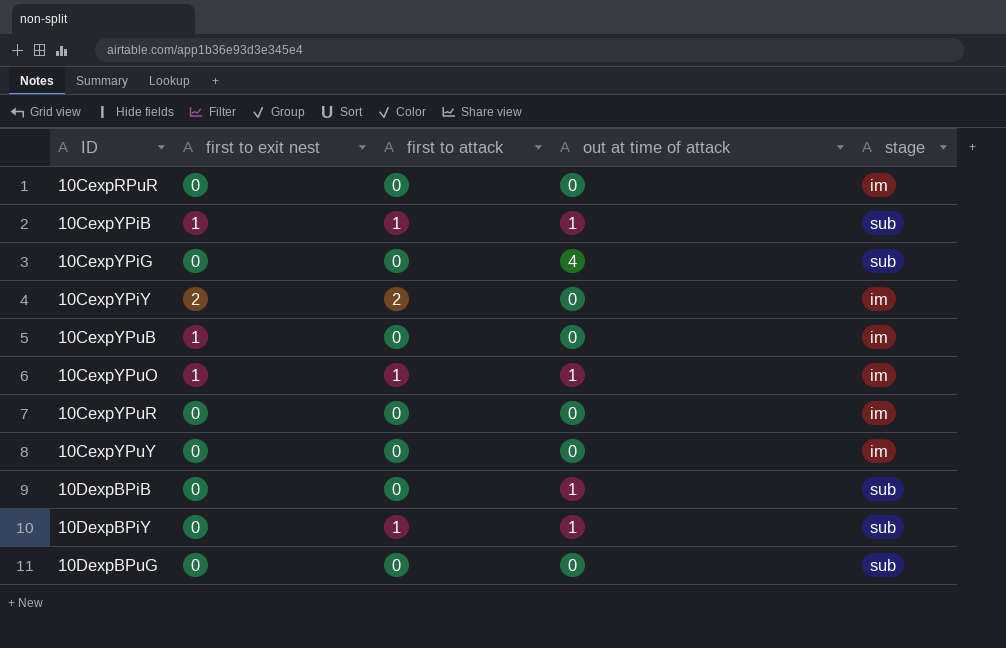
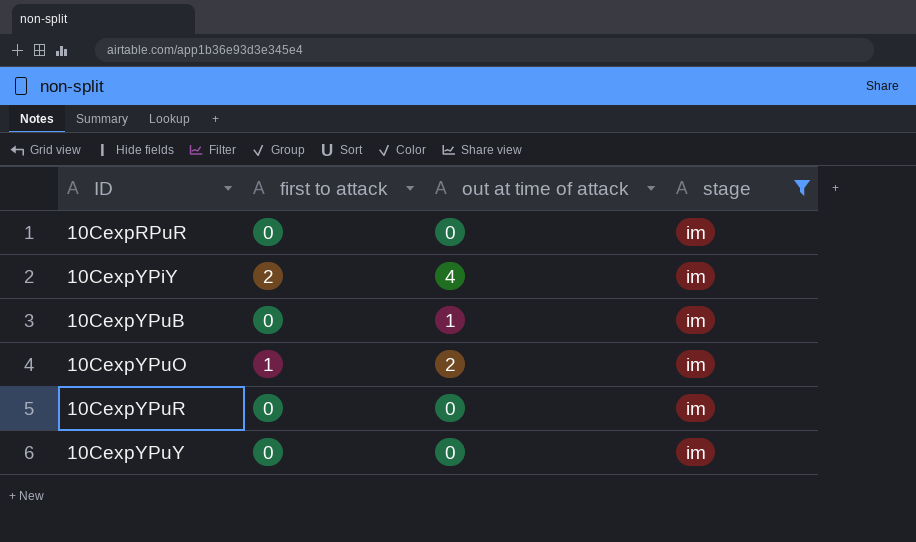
filter: none -> stage = im
column first to exit nest | position: 2 -> none
10CexpYPiY | out at time of attack: 0 -> 4
10CexpYPuB | out at time of attack: 0 -> 1
10CexpYPuO | out at time of attack: 1 -> 2

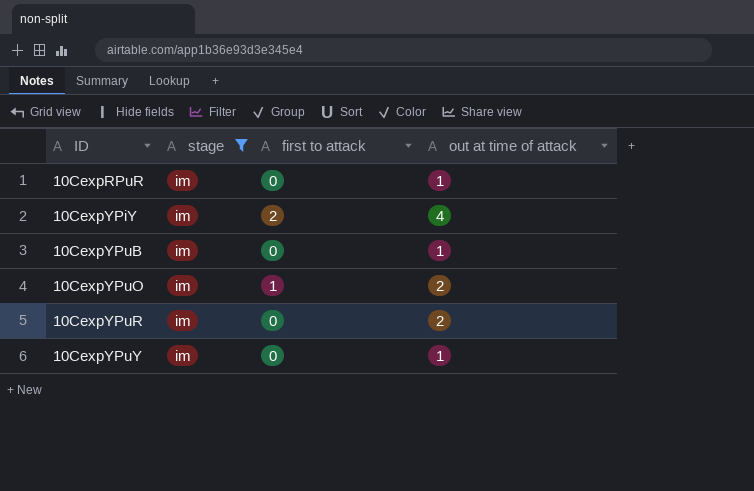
column stage | position: 4 -> 2
10CexpRPuR | out at time of attack: 0 -> 1
10CexpYPuR | out at time of attack: 0 -> 2
10CexpYPuY | out at time of attack: 0 -> 1

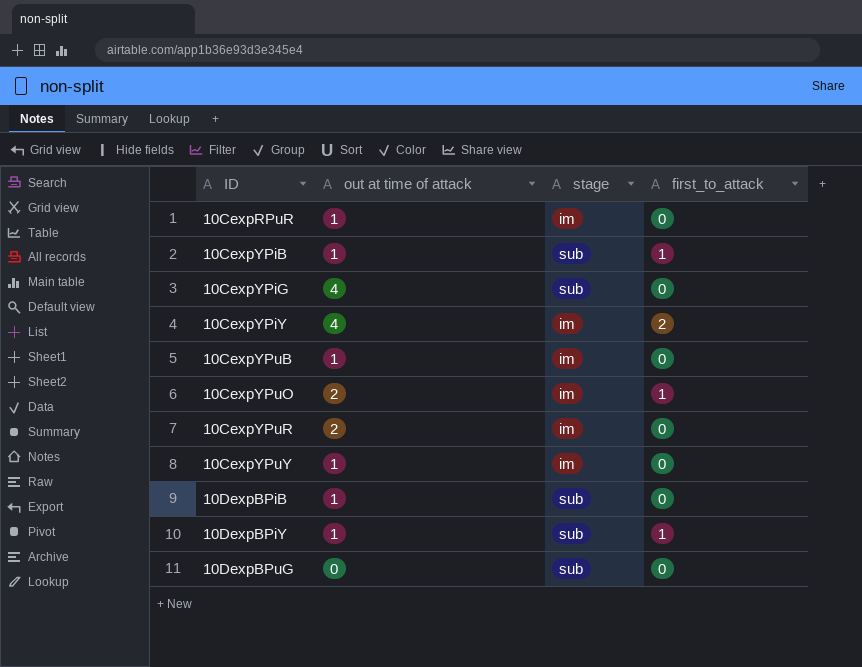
filter: stage = im -> none
column out at time of attack | position: 4 -> 2
column name: first to attack -> first_to_attack

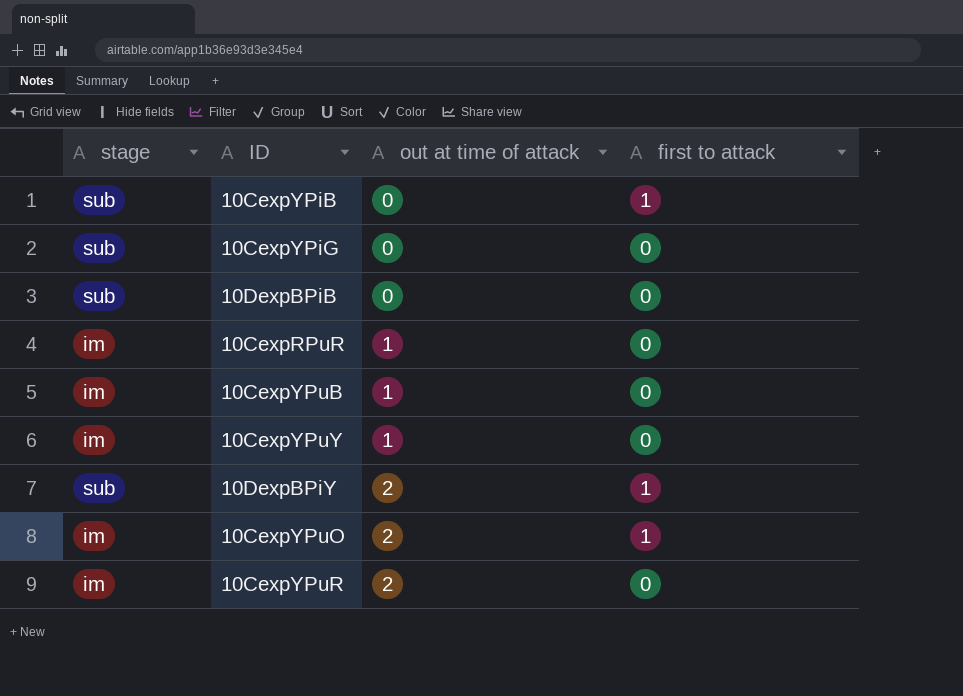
row order: ID ascending -> out at time of attack ascending
column stage | position: 3 -> 1
column name: first_to_attack -> first to attack
row 10CexpYPiY: 4 | im | 2 -> none
row 10DexpBPuG: 0 | sub | 0 -> none
10CexpYPiB | out at time of attack: 1 -> 0
10CexpYPiG | out at time of attack: 4 -> 0
10DexpBPiB | out at time of attack: 1 -> 0
10DexpBPiY | out at time of attack: 1 -> 2

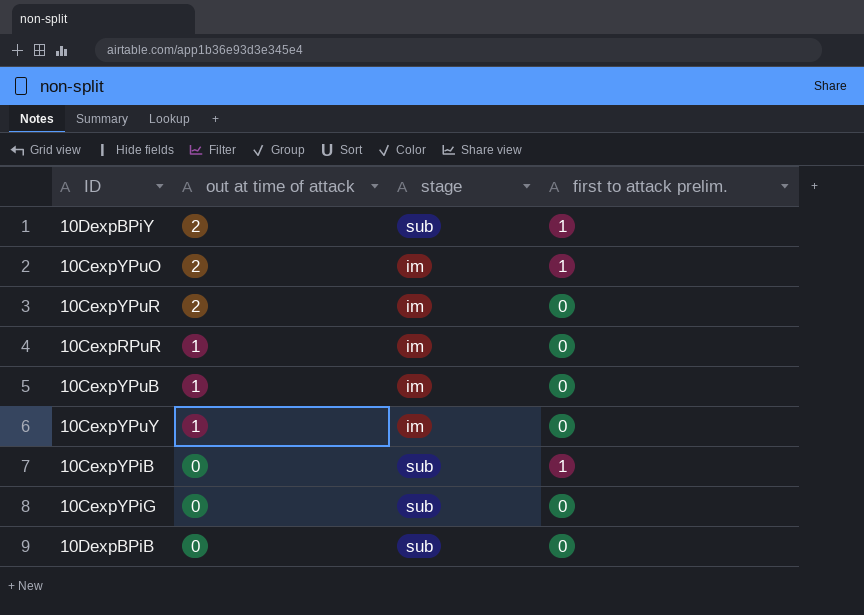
row order: out at time of attack ascending -> out at time of attack descending
column stage | position: 1 -> 3
column name: first to attack -> first to attack prelim.

